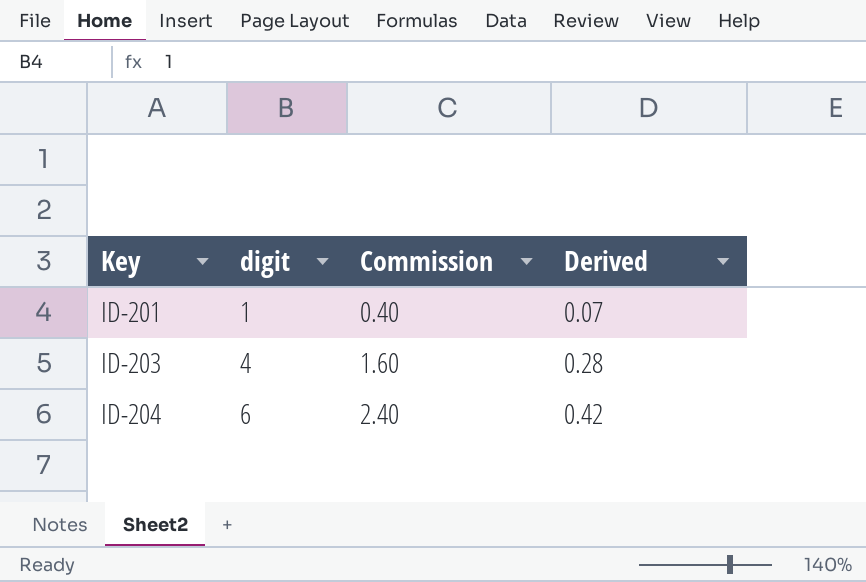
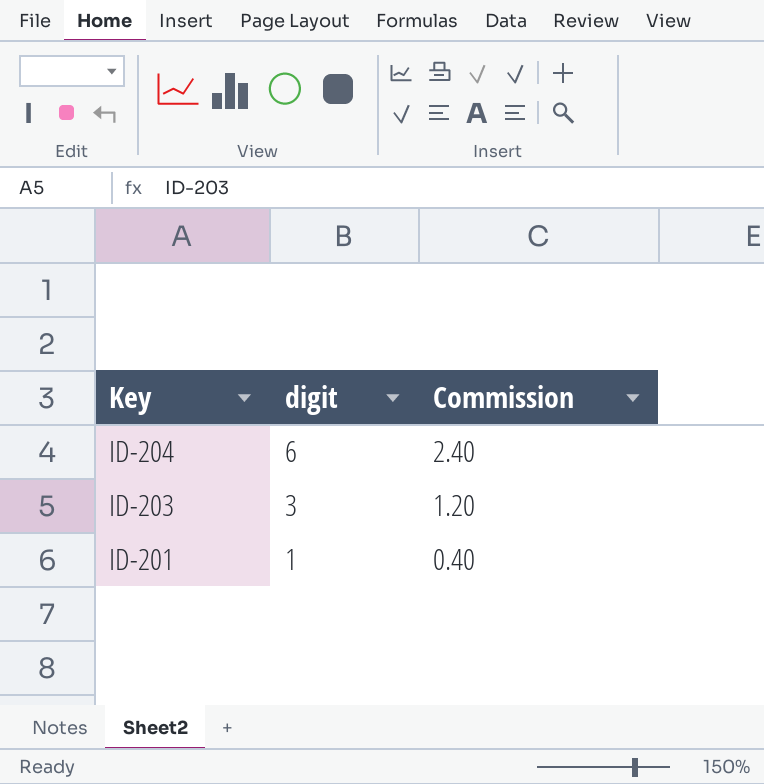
row order: Key ascending -> Key descending
column Derived | formula: [digit] * 0.07 -> none
ID-203 | digit: 4 -> 3
ID-203 | Commission: 1.60 -> 1.20

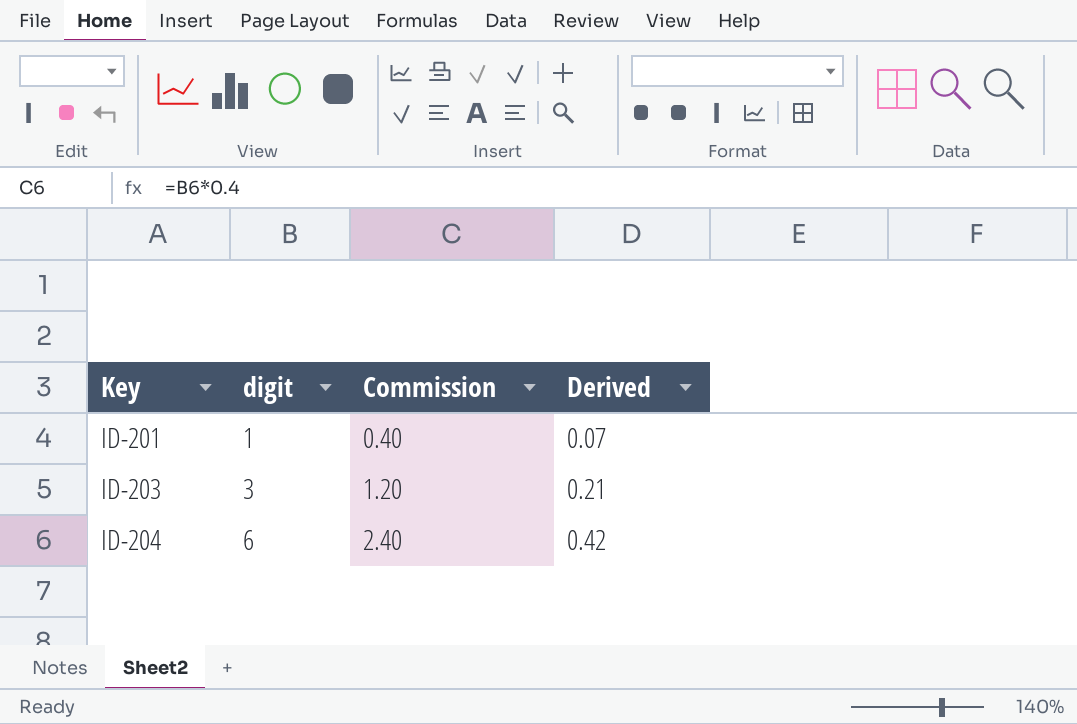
row order: Key descending -> Key ascending
column Derived | formula: none -> [digit] * 0.07

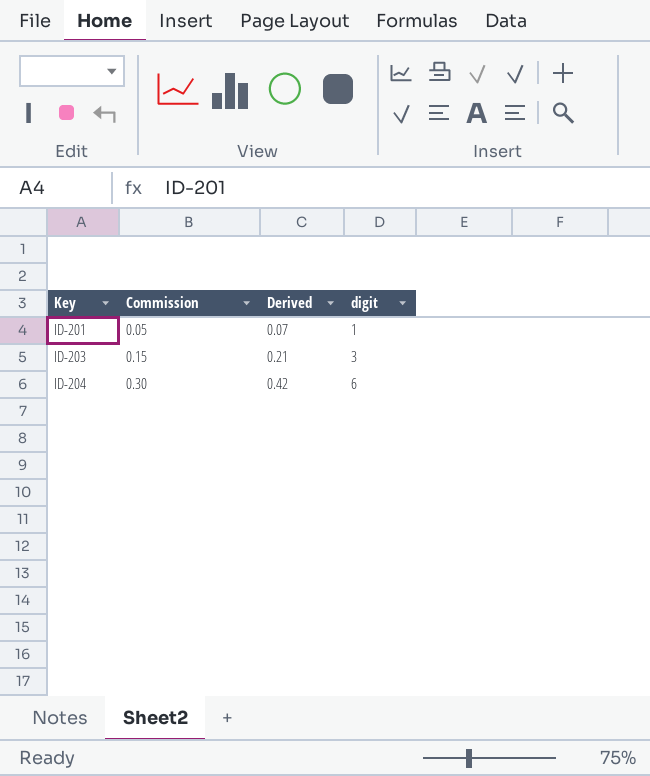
column Commission | formula: [digit] * 0.4 -> [digit] * 0.05
column digit | position: 2 -> 4

